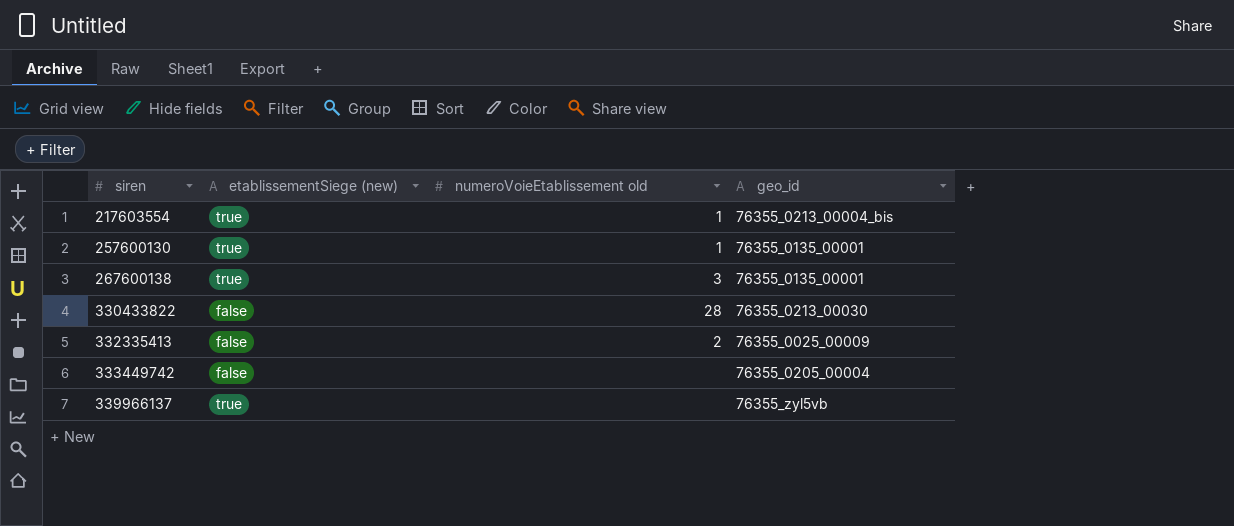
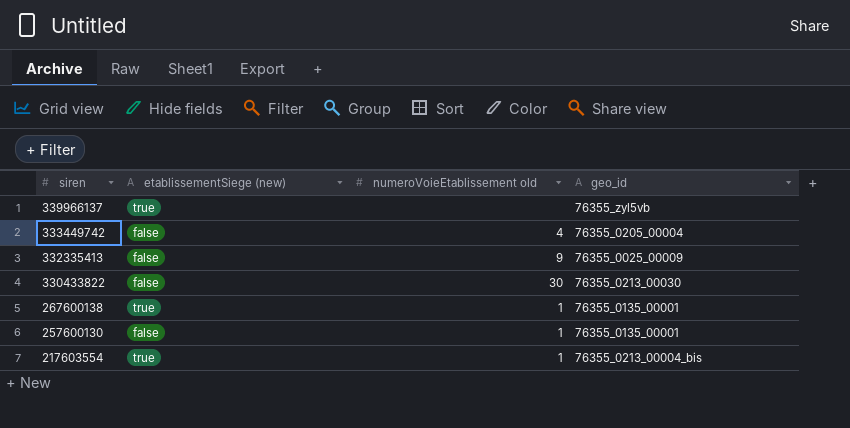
row order: siren ascending -> siren descending
333449742 | numeroVoieEtablissement old: none -> 4
332335413 | numeroVoieEtablissement old: 2 -> 9
330433822 | numeroVoieEtablissement old: 28 -> 30
267600138 | numeroVoieEtablissement old: 3 -> 1
257600130 | etablissementSiege (new): true -> false

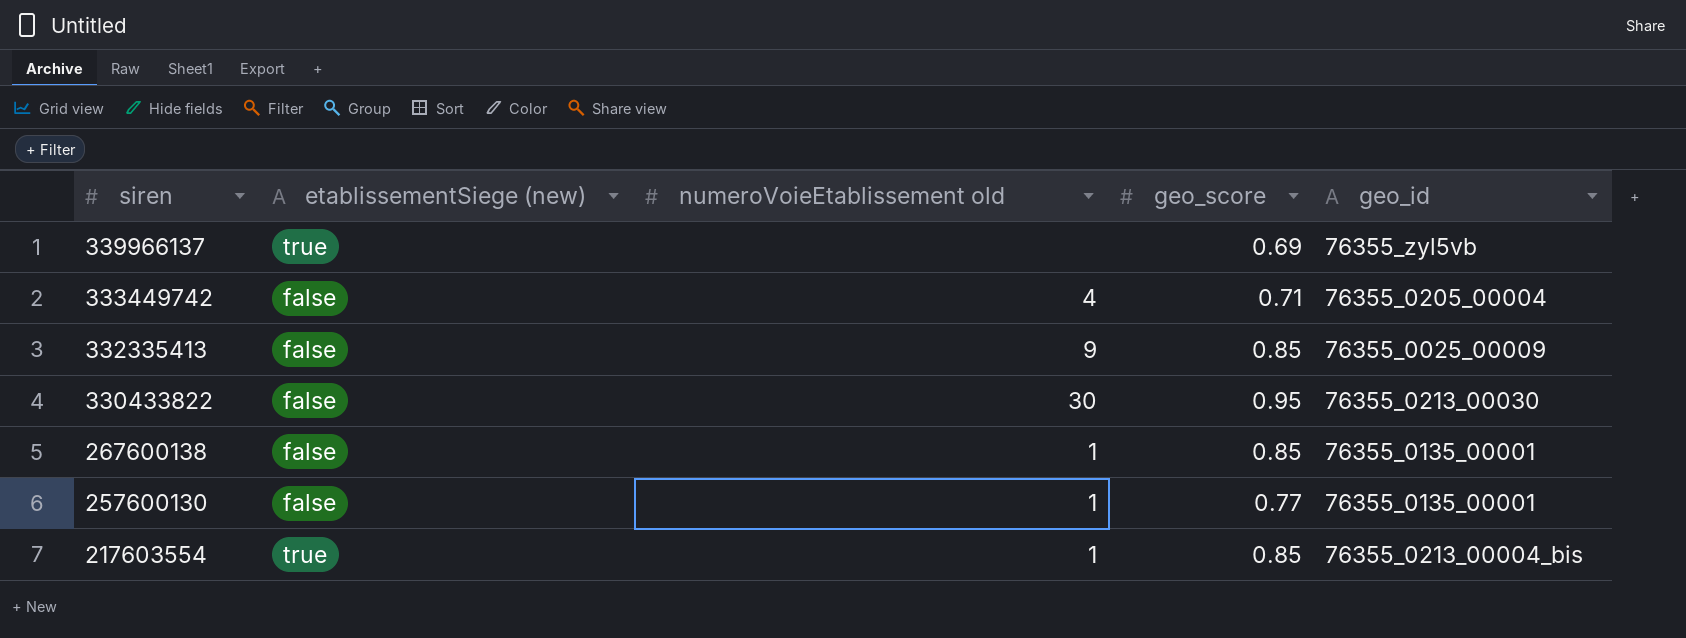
column geo_score | position: none -> 4
267600138 | etablissementSiege (new): true -> false

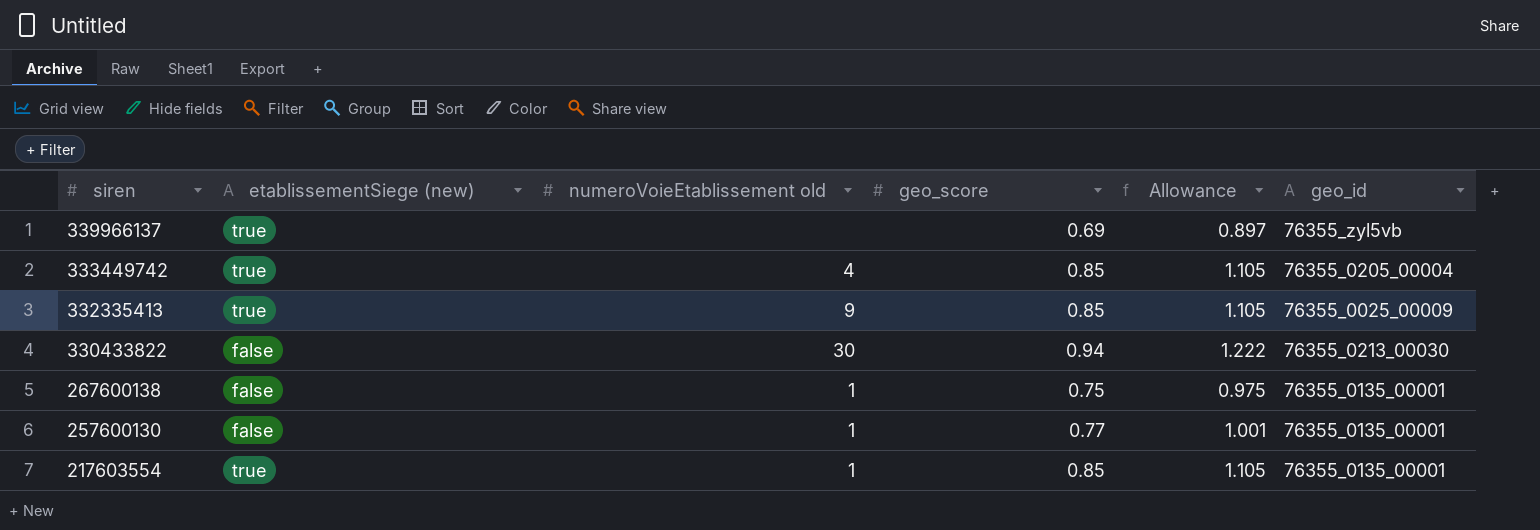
column Allowance | formula: none -> [geo_score] * 1.3
333449742 | etablissementSiege (new): false -> true
333449742 | geo_score: 0.71 -> 0.85
332335413 | etablissementSiege (new): false -> true
330433822 | geo_score: 0.95 -> 0.94
267600138 | geo_score: 0.85 -> 0.75
217603554 | geo_id: 76355_0213_00004_bis -> 76355_0135_00001

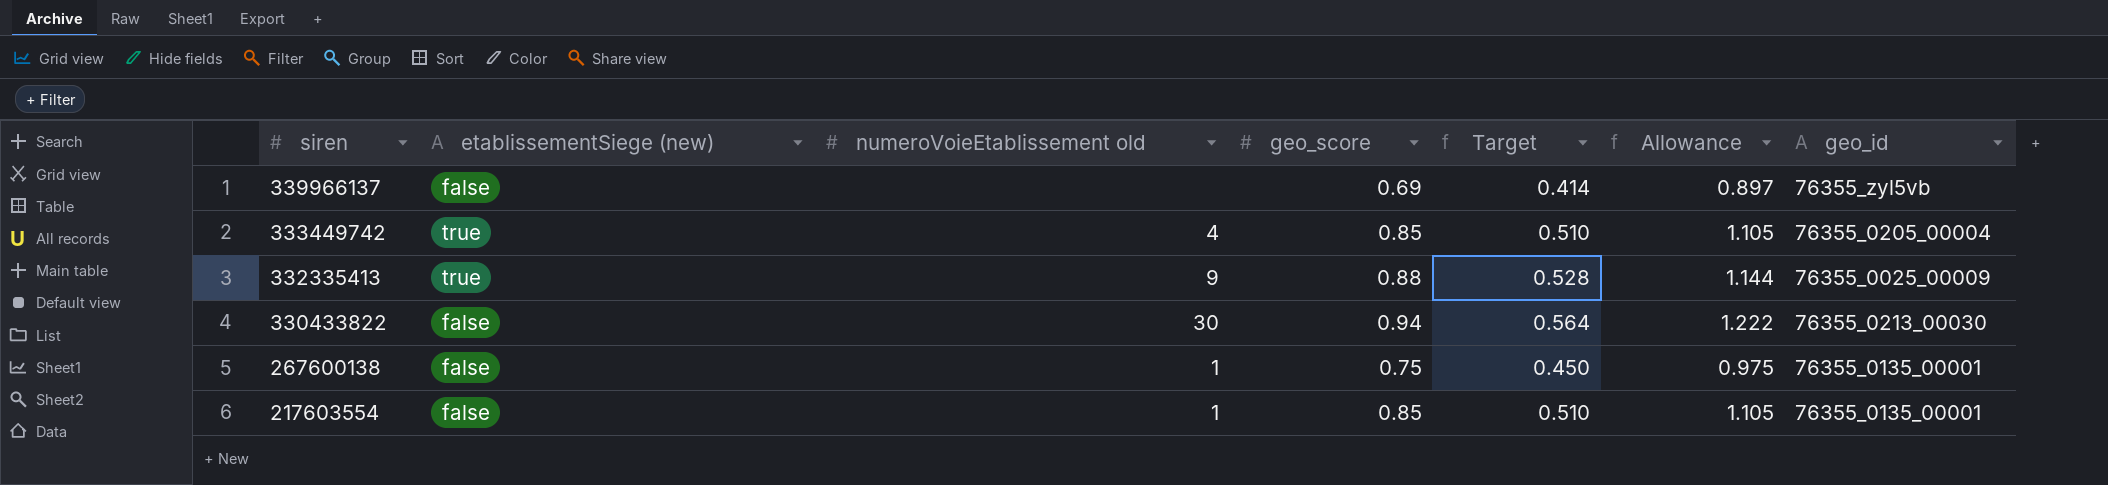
column Target | formula: none -> [geo_score] * 0.6
row 257600130: false | 1 | 0.77 | 1.001 | 76355_0135_00001 -> none
339966137 | etablissementSiege (new): true -> false
332335413 | geo_score: 0.85 -> 0.88
332335413 | Allowance: 1.105 -> 1.144
217603554 | etablissementSiege (new): true -> false

